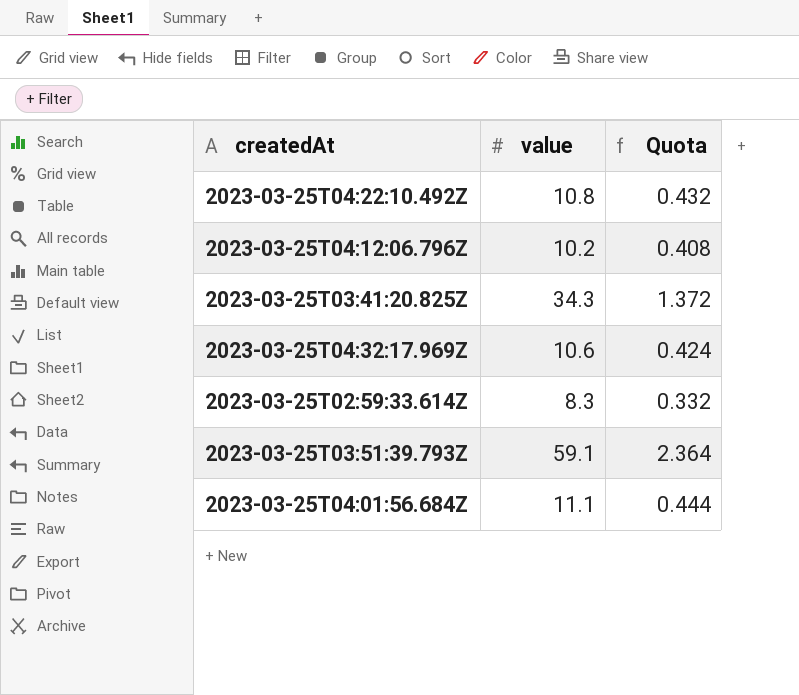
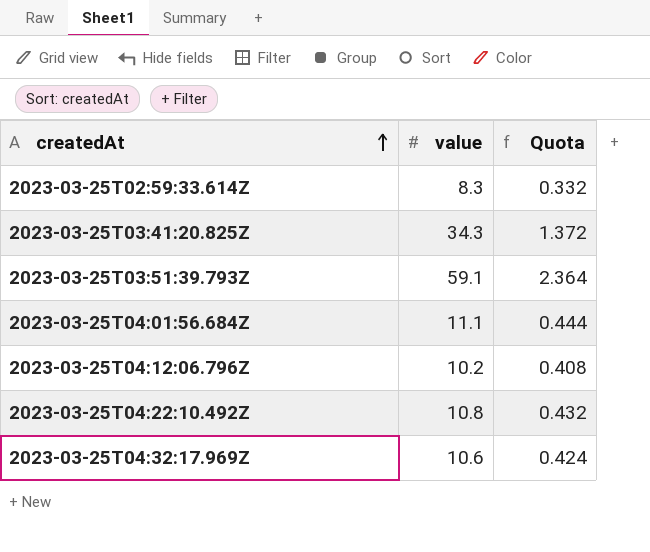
row order: none -> createdAt ascending

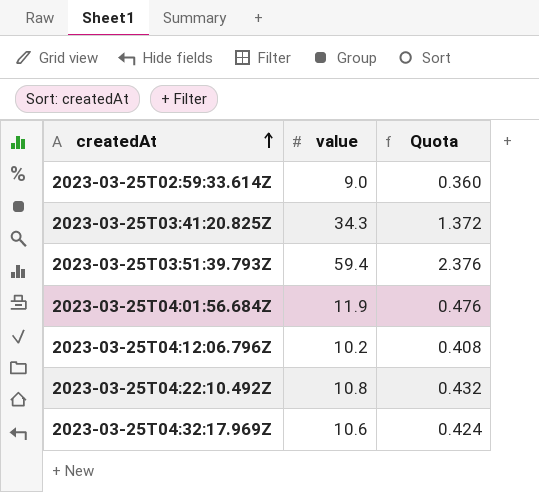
2023-03-25T02:59:33.614Z | value: 8.3 -> 9.0
2023-03-25T02:59:33.614Z | Quota: 0.332 -> 0.360
2023-03-25T03:51:39.793Z | value: 59.1 -> 59.4
2023-03-25T03:51:39.793Z | Quota: 2.364 -> 2.376
2023-03-25T04:01:56.684Z | value: 11.1 -> 11.9
2023-03-25T04:01:56.684Z | Quota: 0.444 -> 0.476

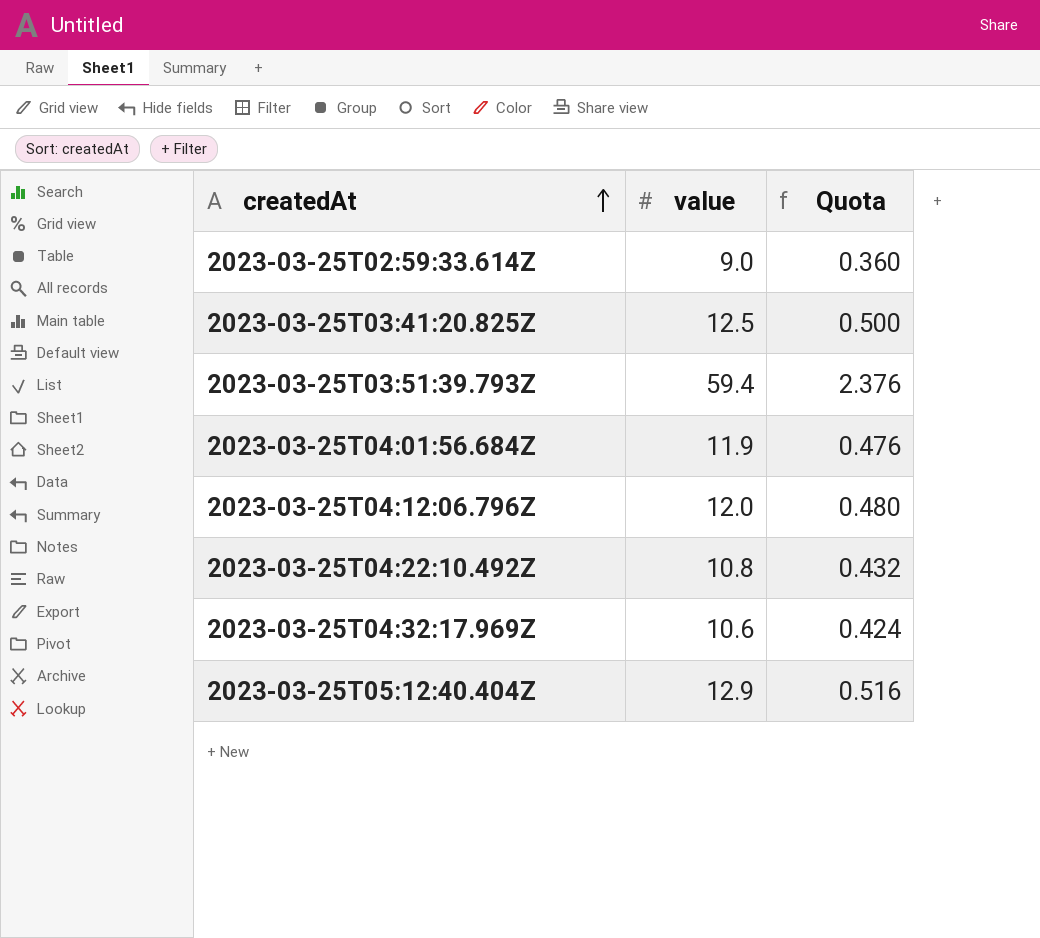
2023-03-25T03:41:20.825Z | value: 34.3 -> 12.5
2023-03-25T03:41:20.825Z | Quota: 1.372 -> 0.500
2023-03-25T04:12:06.796Z | value: 10.2 -> 12.0
2023-03-25T04:12:06.796Z | Quota: 0.408 -> 0.480
row 2023-03-25T05:12:40.404Z: none -> 12.9 | 0.516

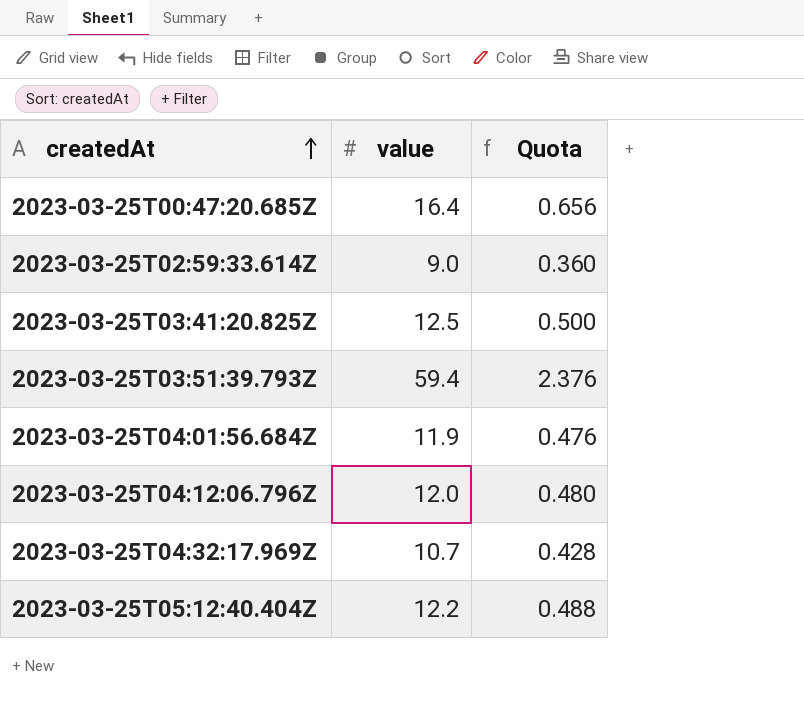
row 2023-03-25T04:22:10.492Z: 10.8 | 0.432 -> none
row 2023-03-25T00:47:20.685Z: none -> 16.4 | 0.656
2023-03-25T04:32:17.969Z | value: 10.6 -> 10.7
2023-03-25T04:32:17.969Z | Quota: 0.424 -> 0.428
2023-03-25T05:12:40.404Z | value: 12.9 -> 12.2
2023-03-25T05:12:40.404Z | Quota: 0.516 -> 0.488

